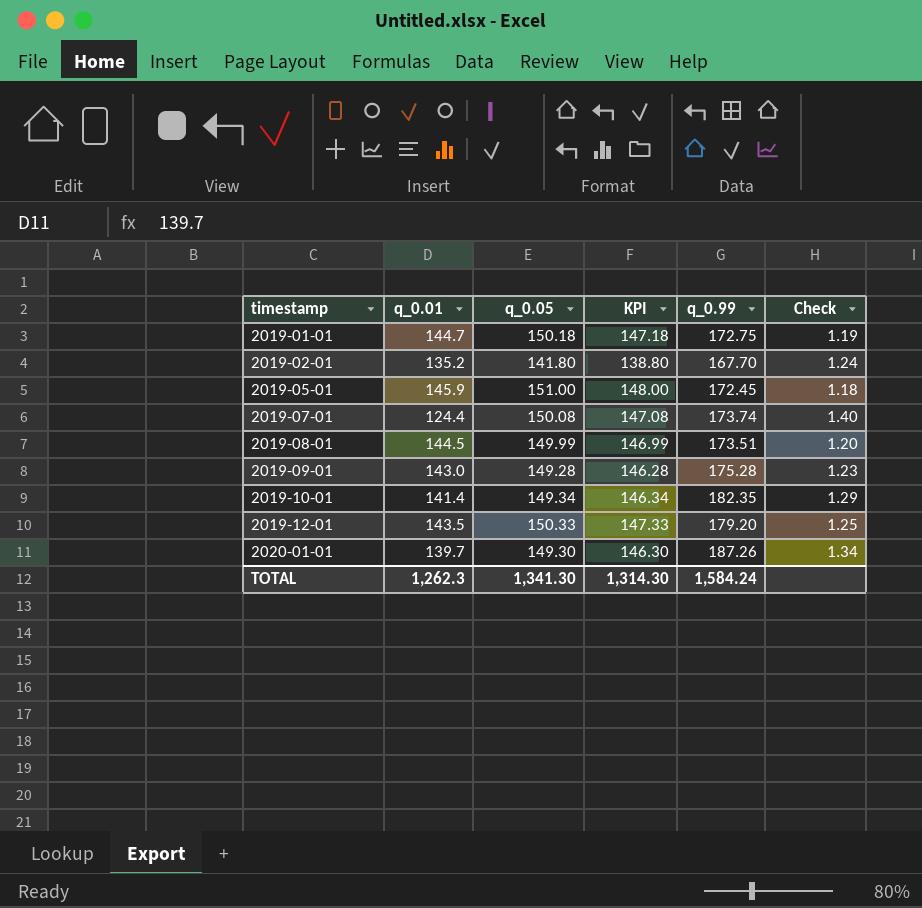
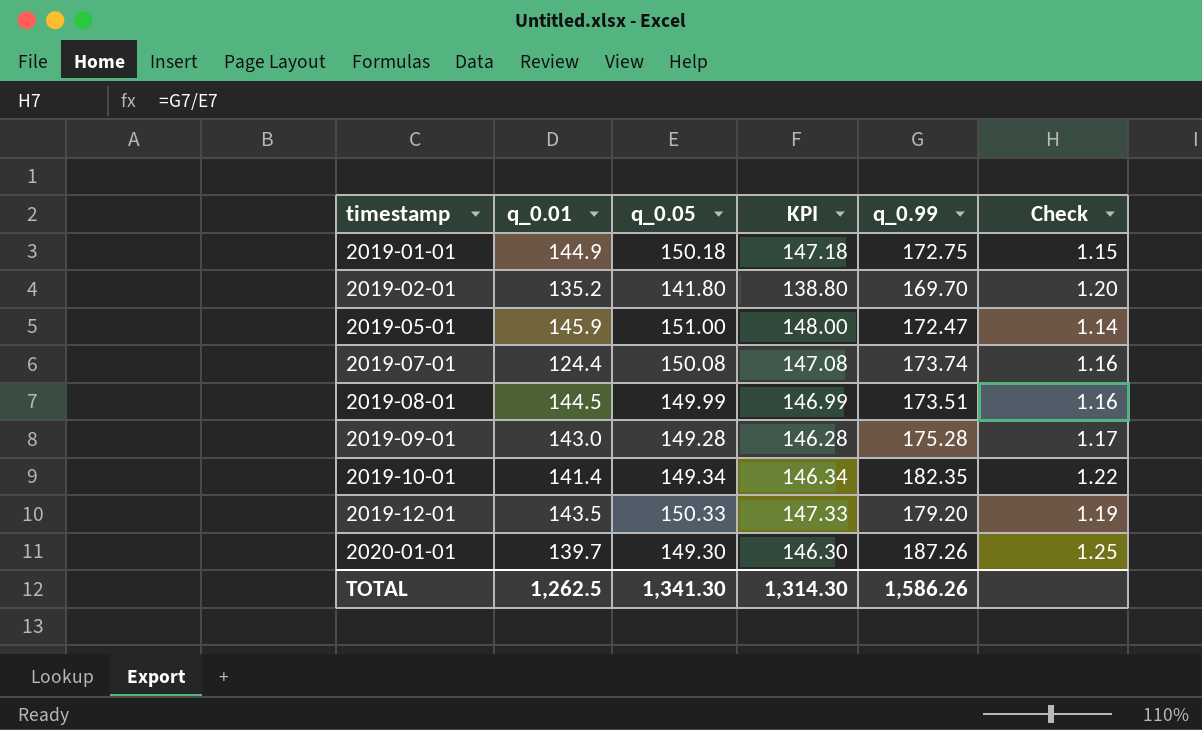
column Check | formula: [q_0.99] / [q_0.01] -> [q_0.99] / [q_0.05]
2019-01-01 | q_0.01: 144.7 -> 144.9
2019-02-01 | q_0.99: 167.70 -> 169.70
2019-05-01 | q_0.99: 172.45 -> 172.47
TOTAL | q_0.01: 1,262.3 -> 1,262.5
TOTAL | q_0.99: 1,584.24 -> 1,586.26

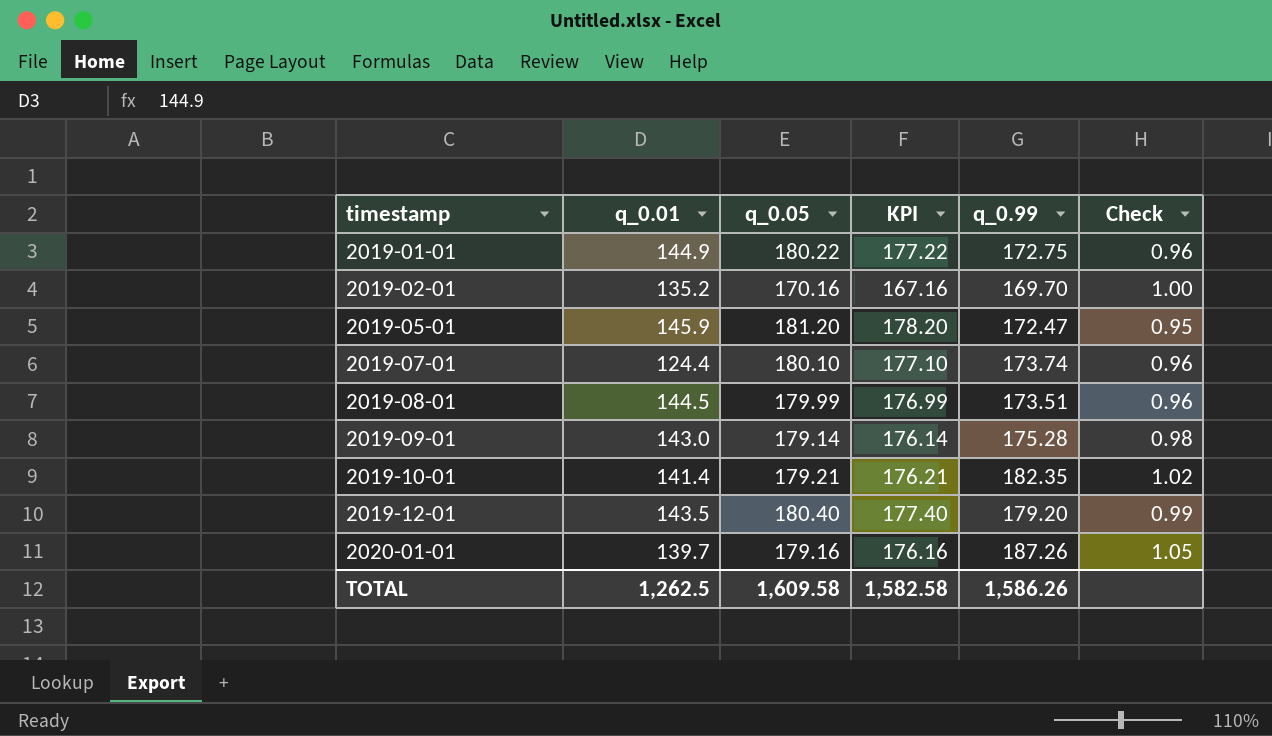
2019-01-01 | q_0.05: 150.18 -> 180.22
2019-01-01 | KPI: 147.18 -> 177.22
2019-01-01 | Check: 1.15 -> 0.96
2019-02-01 | q_0.05: 141.80 -> 170.16
2019-02-01 | KPI: 138.80 -> 167.16
2019-02-01 | Check: 1.20 -> 1.00
2019-05-01 | q_0.05: 151.00 -> 181.20
2019-05-01 | KPI: 148.00 -> 178.20
2019-05-01 | Check: 1.14 -> 0.95
2019-07-01 | q_0.05: 150.08 -> 180.10
2019-07-01 | KPI: 147.08 -> 177.10
2019-07-01 | Check: 1.16 -> 0.96
2019-08-01 | q_0.05: 149.99 -> 179.99
2019-08-01 | KPI: 146.99 -> 176.99
2019-08-01 | Check: 1.16 -> 0.96
2019-09-01 | q_0.05: 149.28 -> 179.14
2019-09-01 | KPI: 146.28 -> 176.14
2019-09-01 | Check: 1.17 -> 0.98
2019-10-01 | q_0.05: 149.34 -> 179.21
2019-10-01 | KPI: 146.34 -> 176.21
2019-10-01 | Check: 1.22 -> 1.02
2019-12-01 | q_0.05: 150.33 -> 180.40
2019-12-01 | KPI: 147.33 -> 177.40
2019-12-01 | Check: 1.19 -> 0.99
2020-01-01 | q_0.05: 149.30 -> 179.16
2020-01-01 | KPI: 146.30 -> 176.16
2020-01-01 | Check: 1.25 -> 1.05
TOTAL | q_0.05: 1,341.30 -> 1,609.58
TOTAL | KPI: 1,314.30 -> 1,582.58

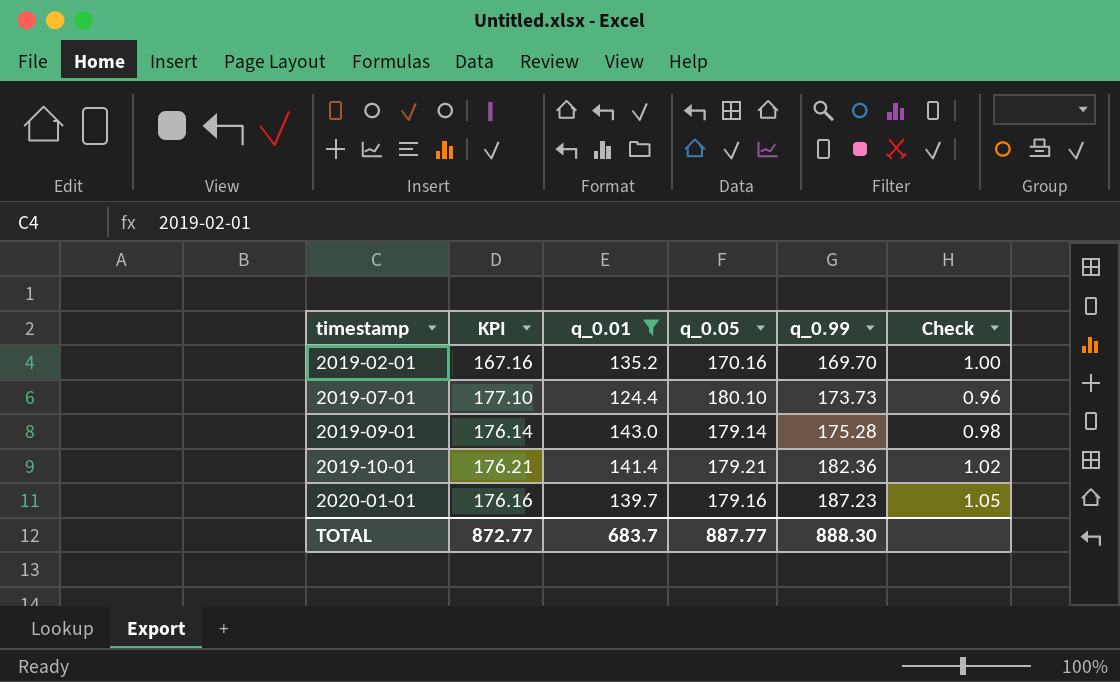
filter: none -> q_0.01 <= 143.0
column KPI | position: 4 -> 2
2019-07-01 | q_0.99: 173.74 -> 173.73
2019-10-01 | q_0.99: 182.35 -> 182.36
2020-01-01 | q_0.99: 187.26 -> 187.23
TOTAL | KPI: 1,582.58 -> 872.77
TOTAL | q_0.01: 1,262.5 -> 683.7
TOTAL | q_0.05: 1,609.58 -> 887.77
TOTAL | q_0.99: 1,586.26 -> 888.30

